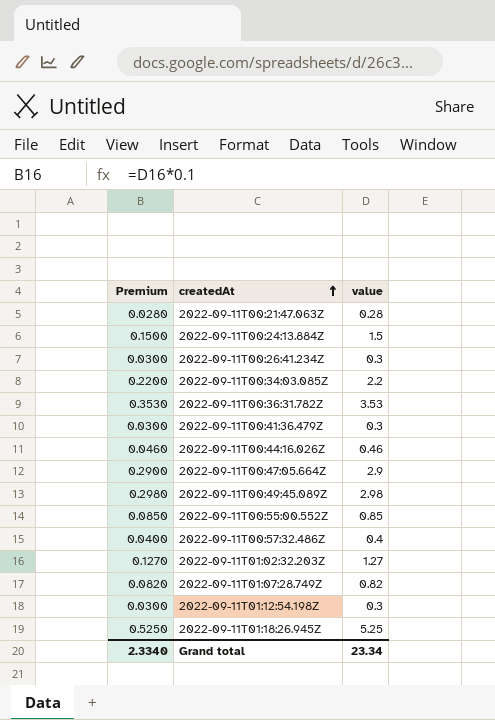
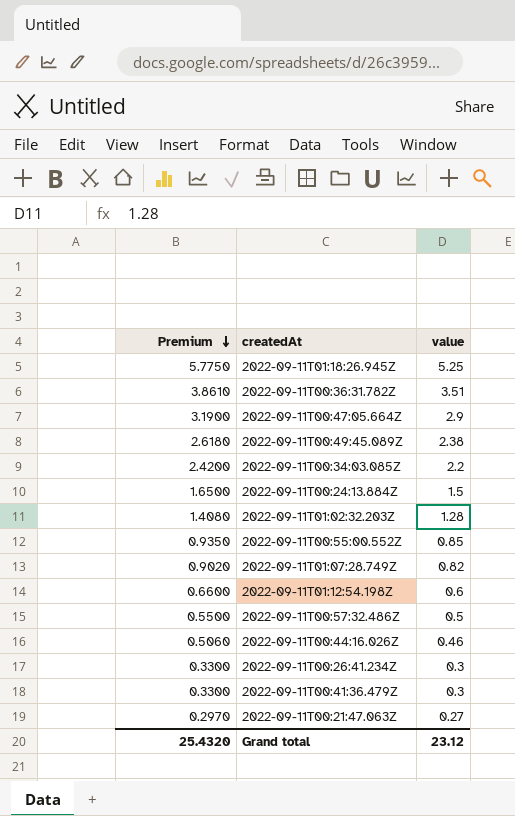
row order: createdAt ascending -> Premium descending
column Premium | formula: [value] * 0.1 -> [value] * 1.1
2022-09-11T00:36:31.782Z | value: 3.53 -> 3.51
2022-09-11T00:49:45.089Z | value: 2.98 -> 2.38
2022-09-11T01:02:32.203Z | value: 1.27 -> 1.28
2022-09-11T01:12:54.198Z | value: 0.3 -> 0.6
2022-09-11T00:57:32.486Z | value: 0.4 -> 0.5
2022-09-11T00:21:47.063Z | value: 0.28 -> 0.27
Grand total | Premium: 2.3340 -> 25.4320
Grand total | value: 23.34 -> 23.12

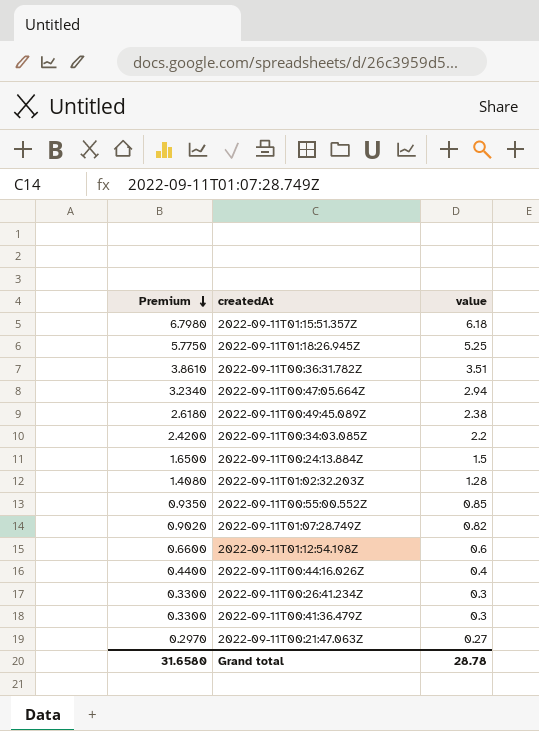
row 2022-09-11T00:57:32.486Z: 0.5500 | 0.5 -> none
row 2022-09-11T01:15:51.357Z: none -> 6.7980 | 6.18
2022-09-11T00:47:05.664Z | Premium: 3.1900 -> 3.2340
2022-09-11T00:47:05.664Z | value: 2.9 -> 2.94
2022-09-11T00:44:16.026Z | Premium: 0.5060 -> 0.4400
2022-09-11T00:44:16.026Z | value: 0.46 -> 0.4
Grand total | Premium: 25.4320 -> 31.6580
Grand total | value: 23.12 -> 28.78

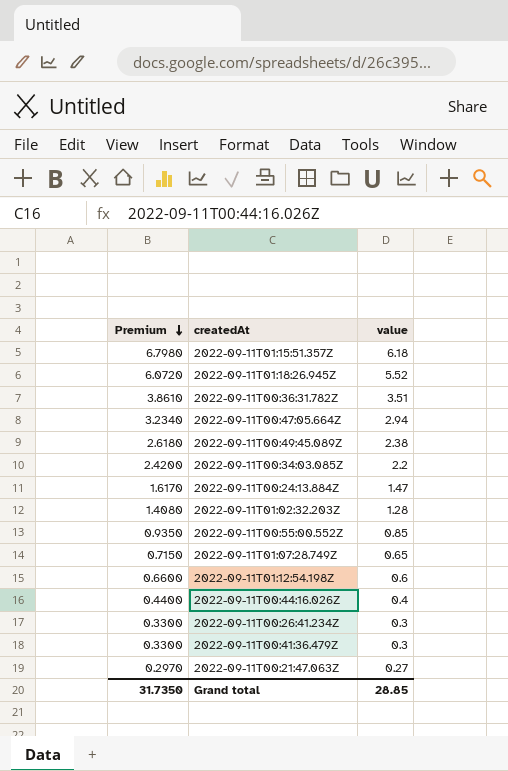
2022-09-11T01:18:26.945Z | Premium: 5.7750 -> 6.0720
2022-09-11T01:18:26.945Z | value: 5.25 -> 5.52
2022-09-11T00:24:13.884Z | Premium: 1.6500 -> 1.6170
2022-09-11T00:24:13.884Z | value: 1.5 -> 1.47
2022-09-11T01:07:28.749Z | Premium: 0.9020 -> 0.7150
2022-09-11T01:07:28.749Z | value: 0.82 -> 0.65
Grand total | Premium: 31.6580 -> 31.7350
Grand total | value: 28.78 -> 28.85

